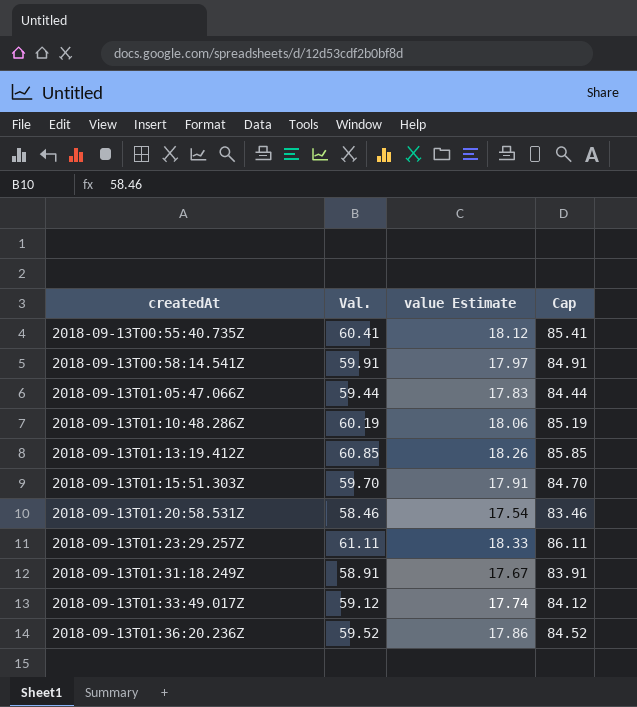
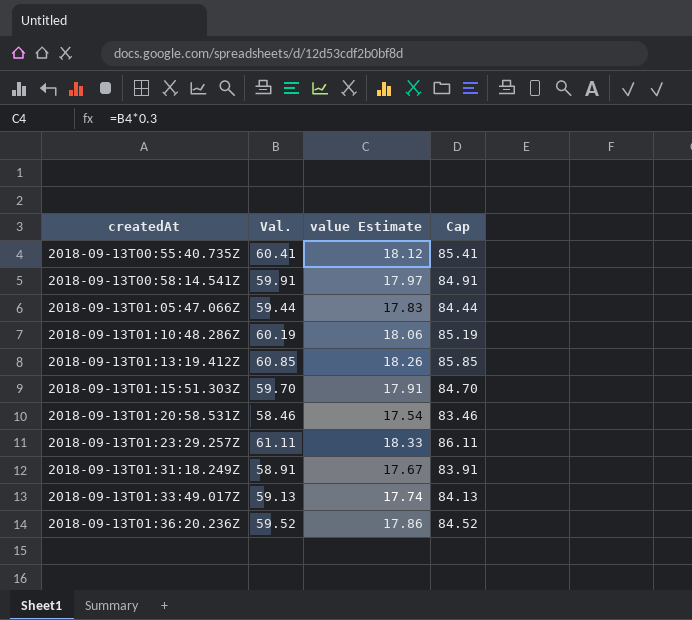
2018-09-13T01:33:49.017Z | Val.: 59.12 -> 59.13
2018-09-13T01:33:49.017Z | Cap: 84.12 -> 84.13

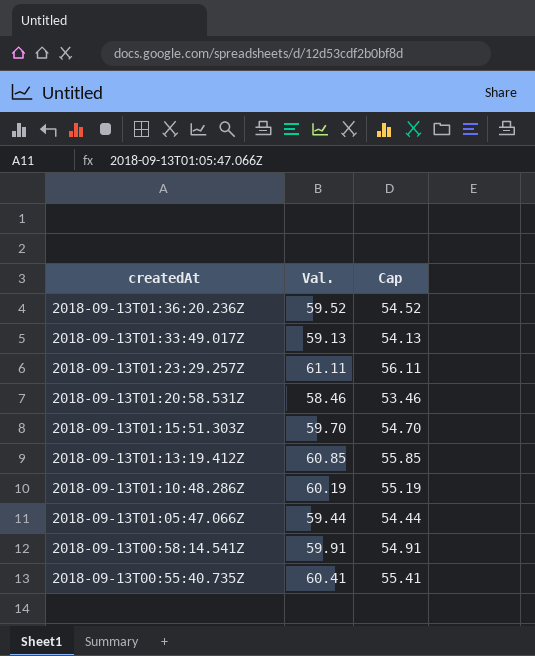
row order: createdAt ascending -> createdAt descending
column value Estimate | formula: [Val.] * 0.3 -> none
column Cap | formula: [Val.] + 25 -> [Val.] - 5
row 2018-09-13T01:31:18.249Z: 58.91 | 17.67 | 83.91 -> none

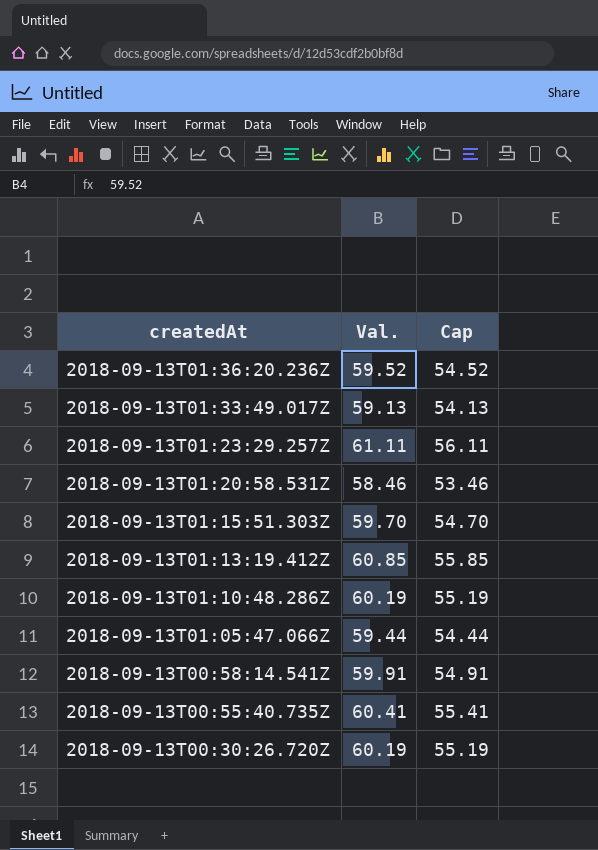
row 2018-09-13T00:30:26.720Z: none -> 60.19 | 55.19

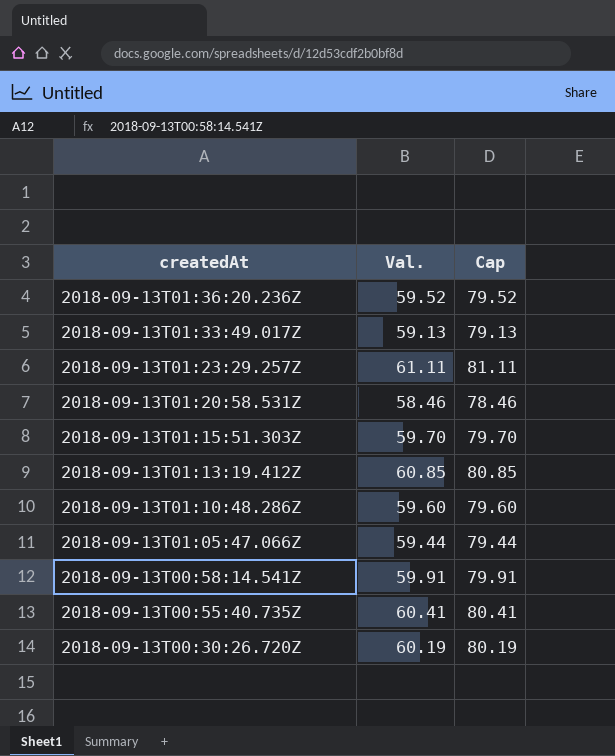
column Cap | formula: [Val.] - 5 -> [Val.] + 20
2018-09-13T01:10:48.286Z | Val.: 60.19 -> 59.60

